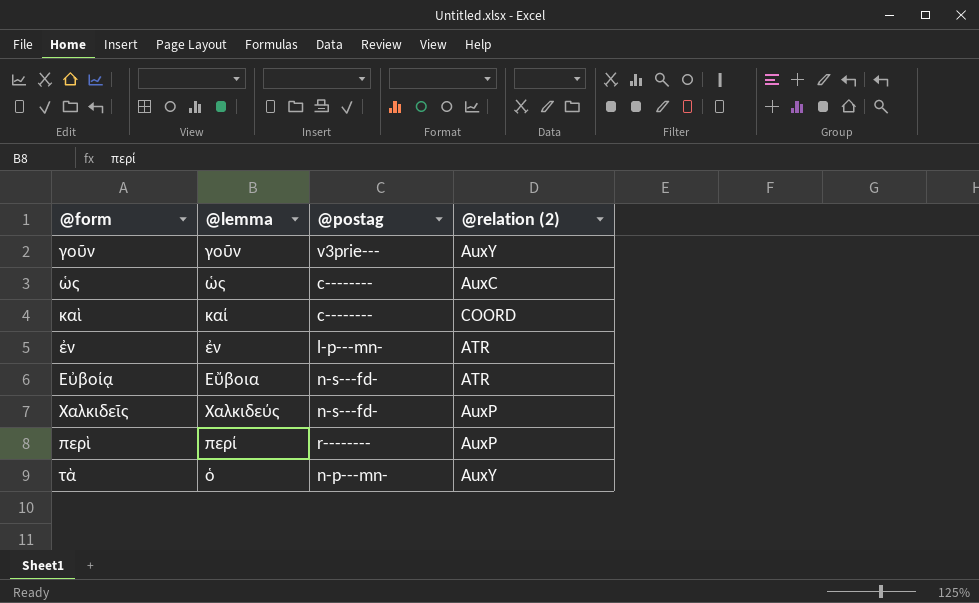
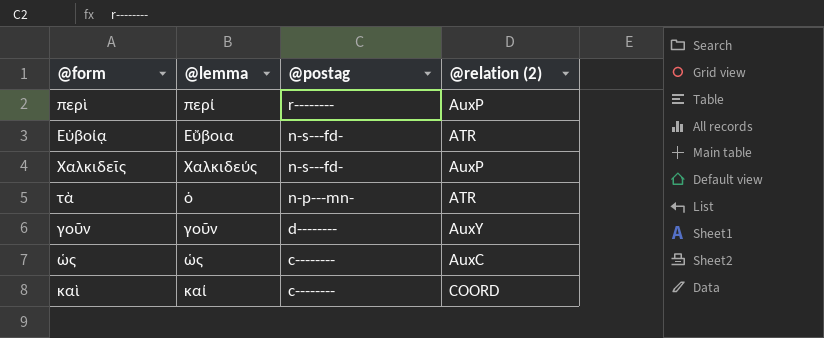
row order: none -> @postag descending
row ἐν: ἐν | l-p---mn- | ATR -> none
τὰ | @relation (2): AuxY -> ATR
γοῦν | @postag: v3prie--- -> d--------

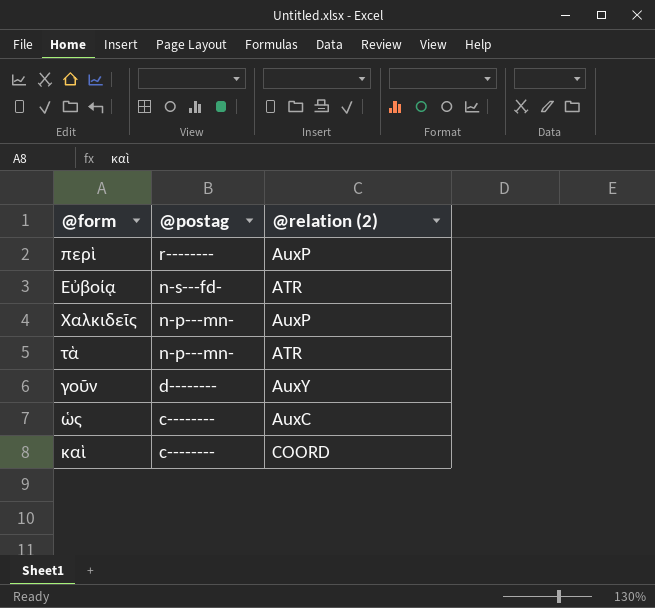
column @lemma | position: 2 -> none
Χαλκιδεῖς | @postag: n-s---fd- -> n-p---mn-

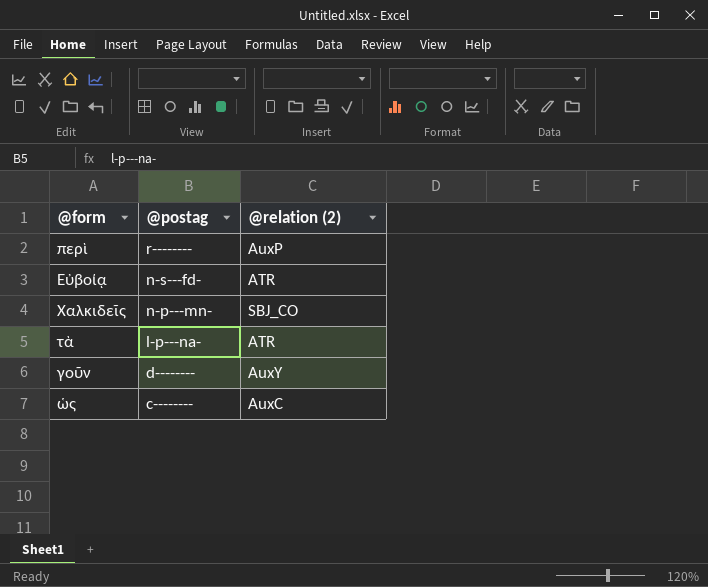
row καὶ: c-------- | COORD -> none
Χαλκιδεῖς | @relation (2): AuxP -> SBJ_CO
τὰ | @postag: n-p---mn- -> l-p---na-

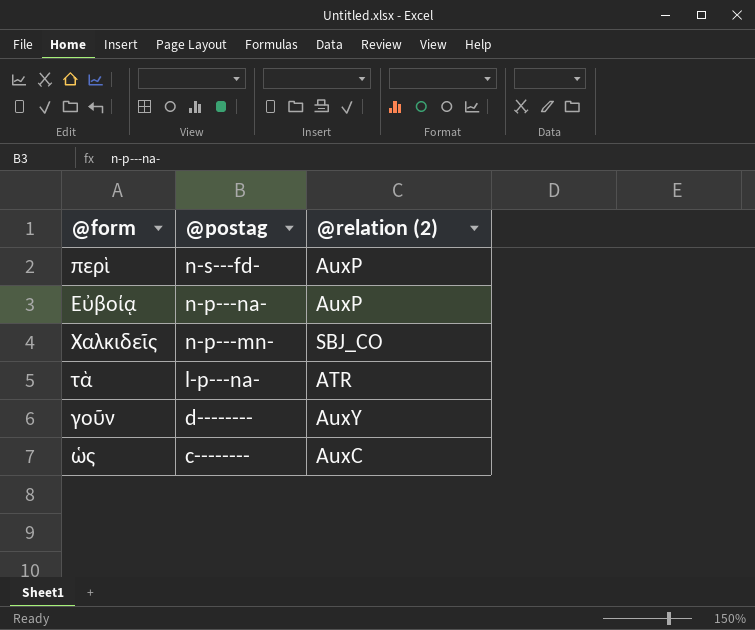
περὶ | @postag: r-------- -> n-s---fd-
Εὐβοίᾳ | @postag: n-s---fd- -> n-p---na-
Εὐβοίᾳ | @relation (2): ATR -> AuxP

